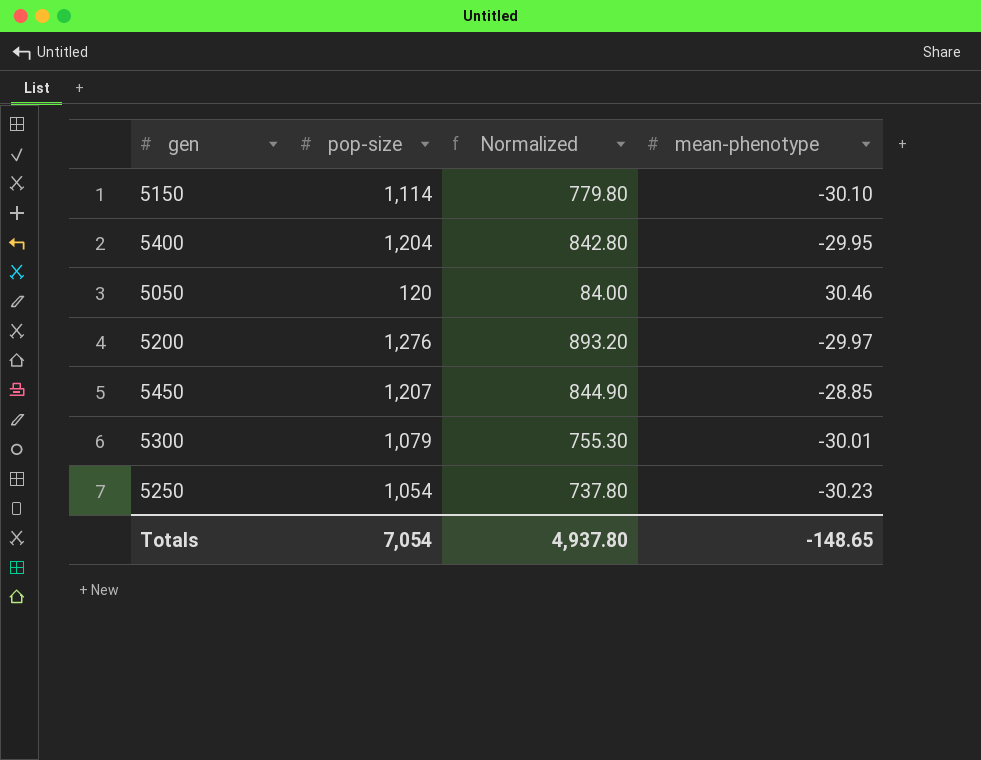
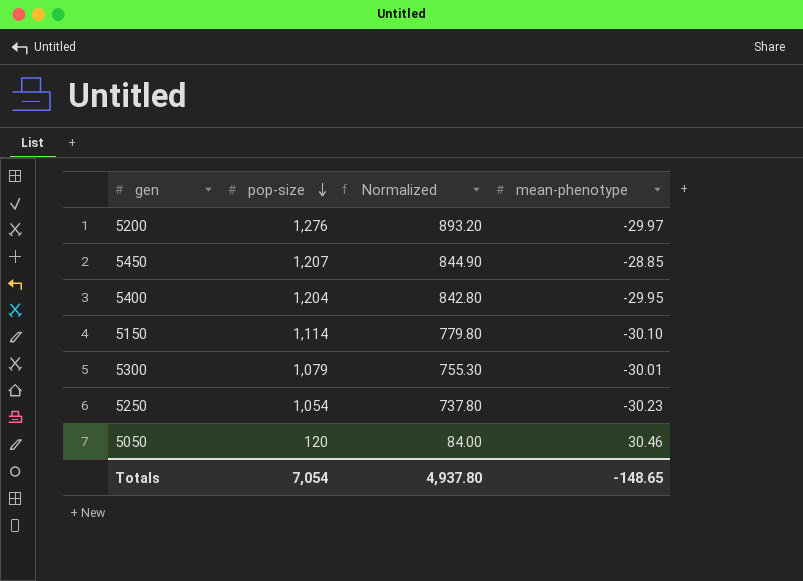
row order: none -> pop-size descending

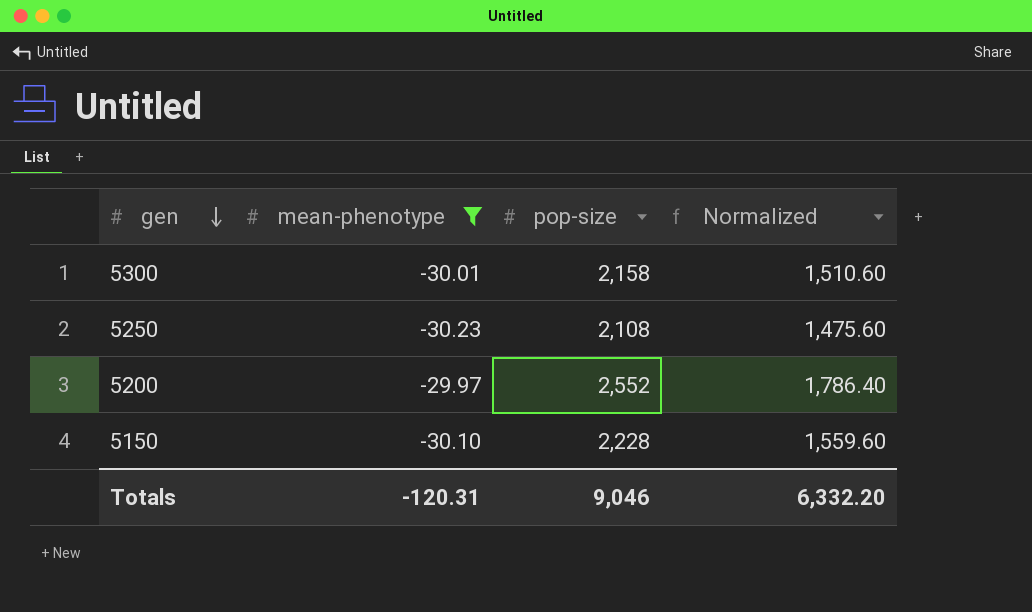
filter: none -> mean-phenotype <= -29.97
row order: pop-size descending -> gen descending
column mean-phenotype | position: 4 -> 2
5300 | pop-size: 1,079 -> 2,158
5300 | Normalized: 755.30 -> 1,510.60
5250 | pop-size: 1,054 -> 2,108
5250 | Normalized: 737.80 -> 1,475.60
5200 | pop-size: 1,276 -> 2,552
5200 | Normalized: 893.20 -> 1,786.40
5150 | pop-size: 1,114 -> 2,228
5150 | Normalized: 779.80 -> 1,559.60
Totals | mean-phenotype: -148.65 -> -120.31
Totals | pop-size: 7,054 -> 9,046
Totals | Normalized: 4,937.80 -> 6,332.20

